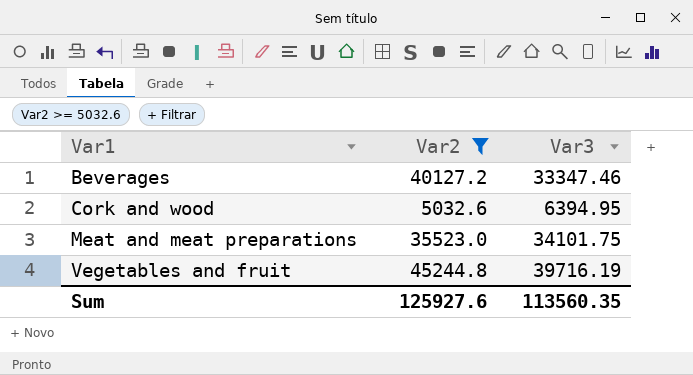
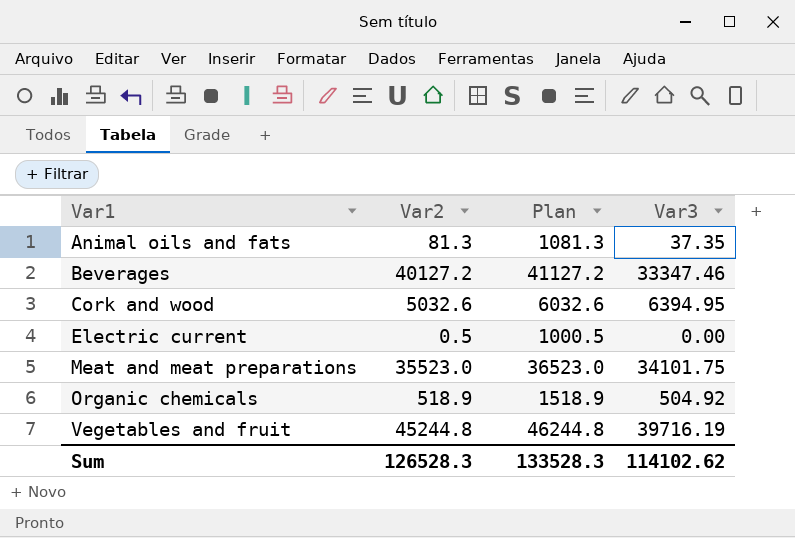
filter: Var2 >= 5032.6 -> none
column Plan | formula: none -> [Var2] + 1000
Sum | Var2: 125927.6 -> 126528.3
Sum | Var3: 113560.35 -> 114102.62

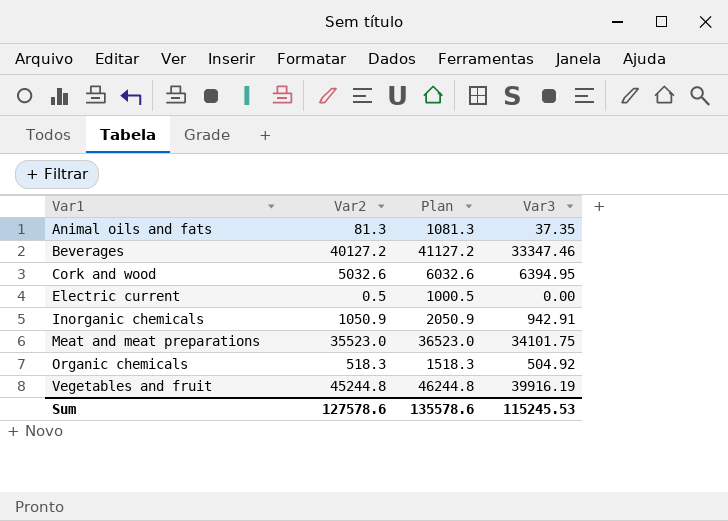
row Inorganic chemicals: none -> 1050.9 | 2050.9 | 942.91
Organic chemicals | Var2: 518.9 -> 518.3
Organic chemicals | Plan: 1518.9 -> 1518.3
Vegetables and fruit | Var3: 39716.19 -> 39916.19
Sum | Var2: 126528.3 -> 127578.6
Sum | Plan: 133528.3 -> 135578.6
Sum | Var3: 114102.62 -> 115245.53

